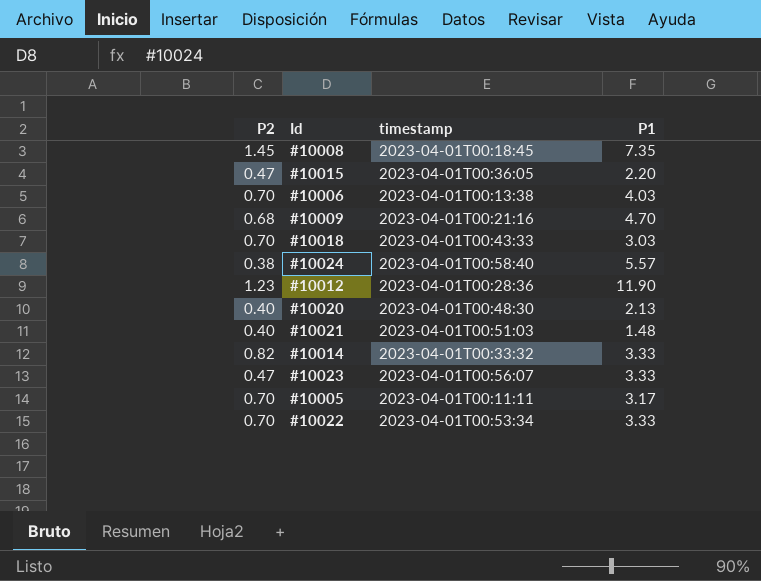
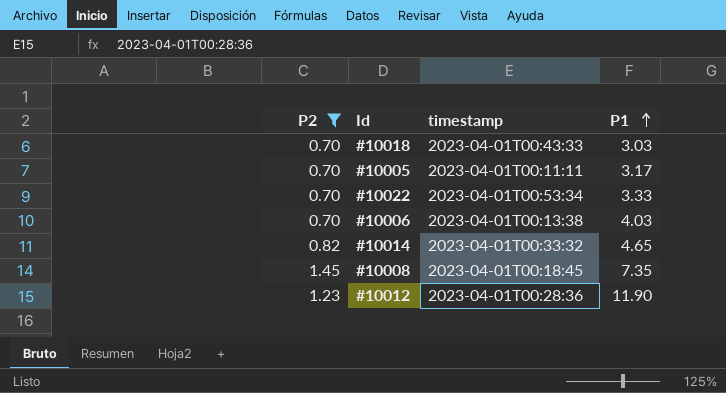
filter: none -> P2 >= 0.70
row order: none -> P1 ascending
#10014 | P1: 3.33 -> 4.65

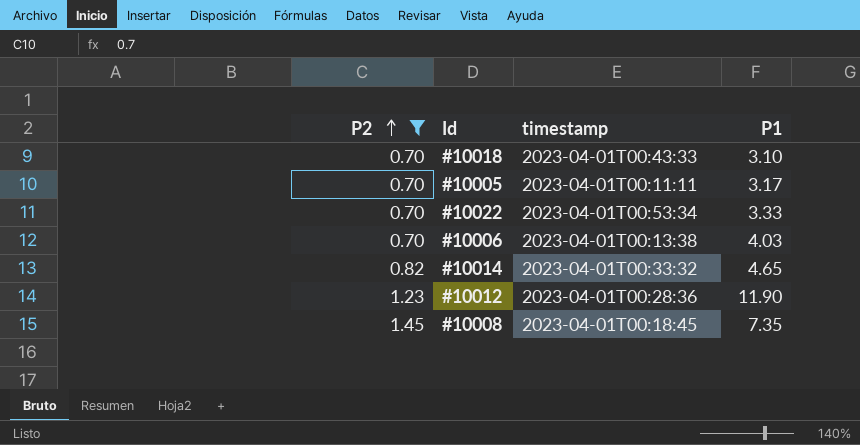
row order: P1 ascending -> P2 ascending
#10018 | P1: 3.03 -> 3.10

